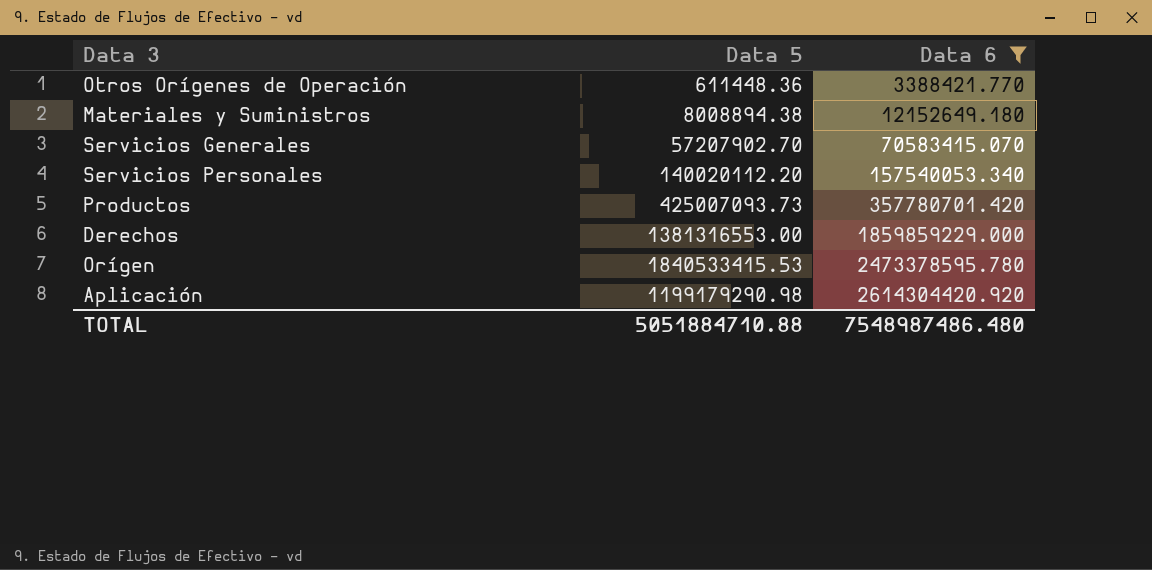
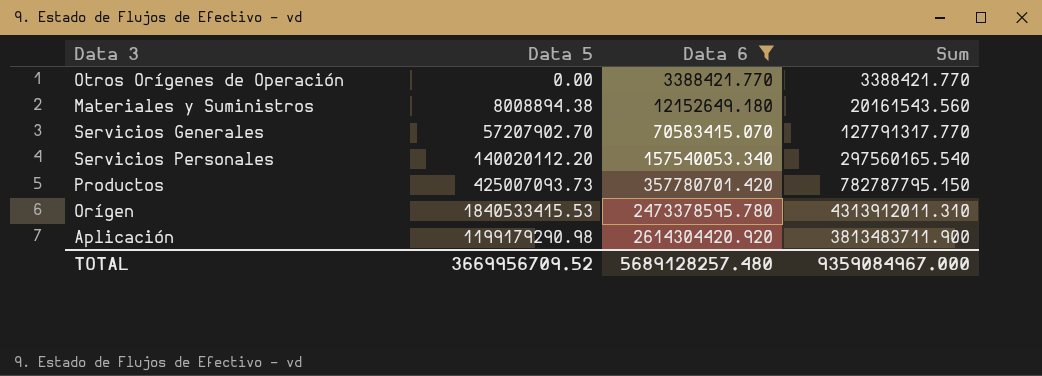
column Sum | formula: none -> [Data 5] + [Data 6]
row Derechos: 1381316553.00 | 1859859229.000 -> none
Otros Orígenes de Operación | Data 5: 611448.36 -> 0.00
TOTAL | Data 5: 5051884710.88 -> 3669956709.52
TOTAL | Data 6: 7548987486.480 -> 5689128257.480

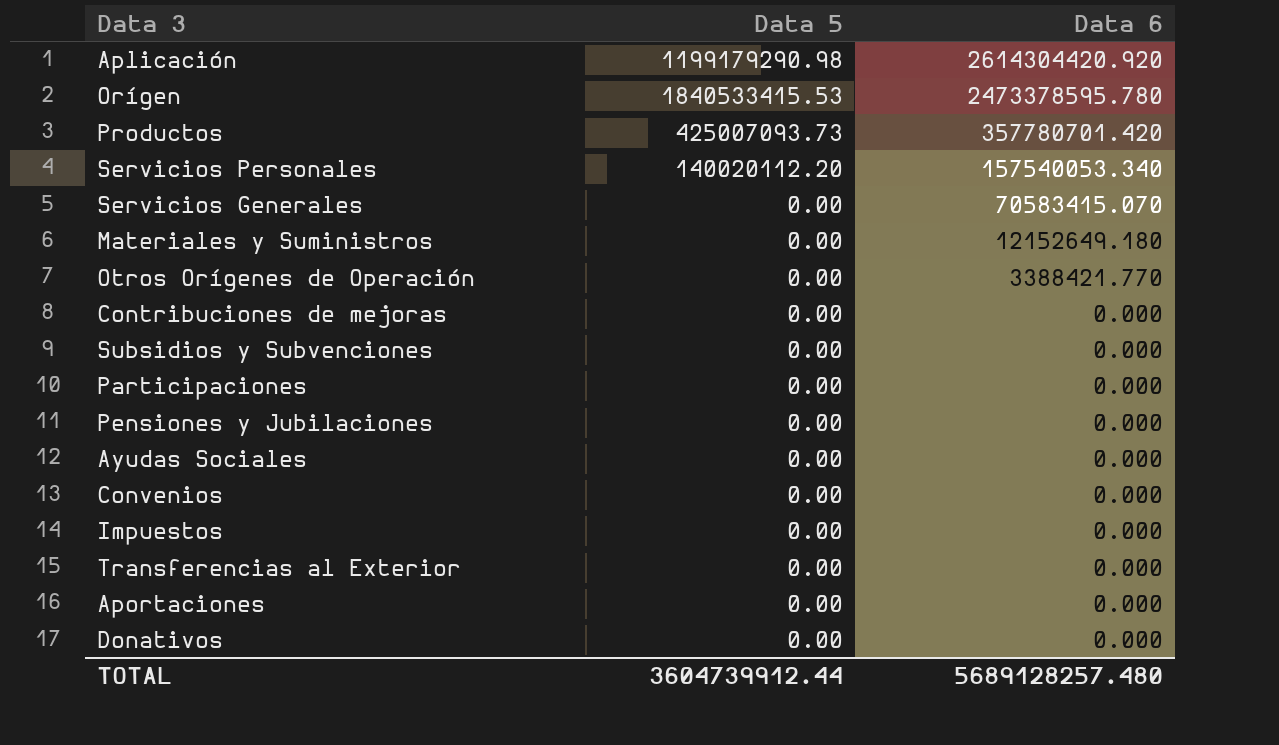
filter: Data 6 != 0.000 -> none
row order: Data 6 ascending -> Data 6 descending
column Sum | formula: [Data 5] + [Data 6] -> none
Servicios Generales | Data 5: 57207902.70 -> 0.00
Materiales y Suministros | Data 5: 8008894.38 -> 0.00
TOTAL | Data 5: 3669956709.52 -> 3604739912.44

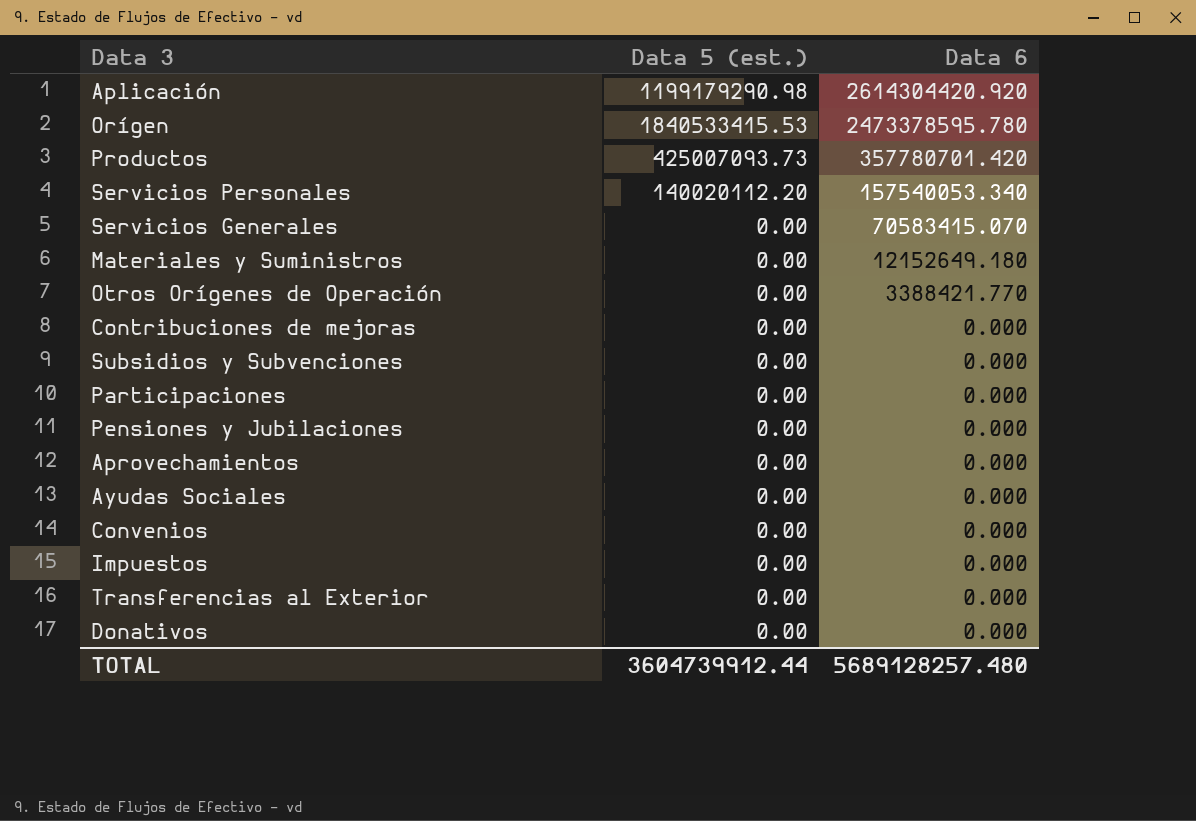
column name: Data 5 -> Data 5 (est.)
row Aportaciones: 0.00 | 0.000 -> none
row Aprovechamientos: none -> 0.00 | 0.000

